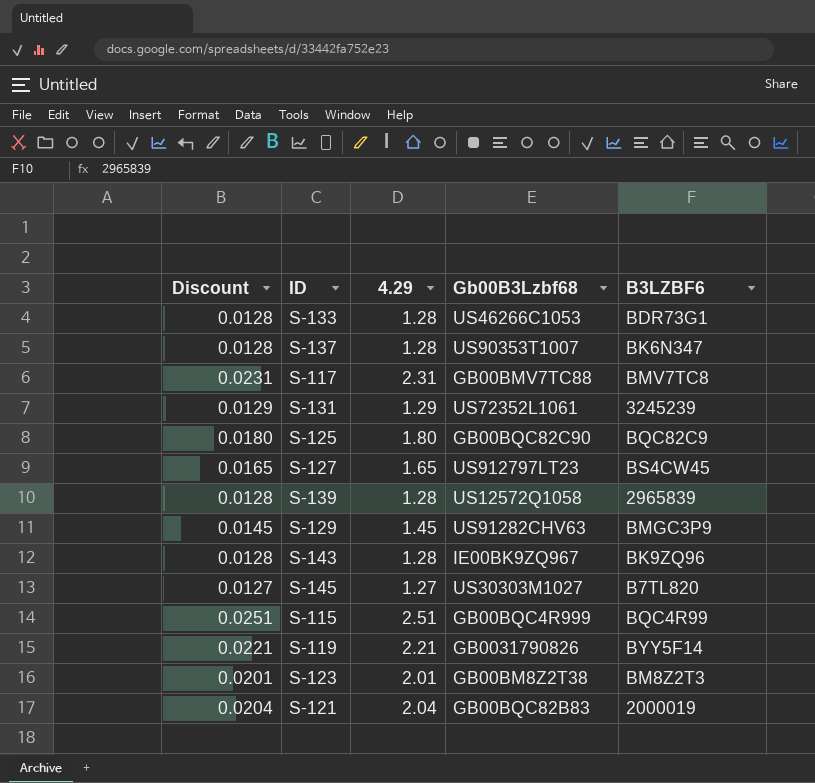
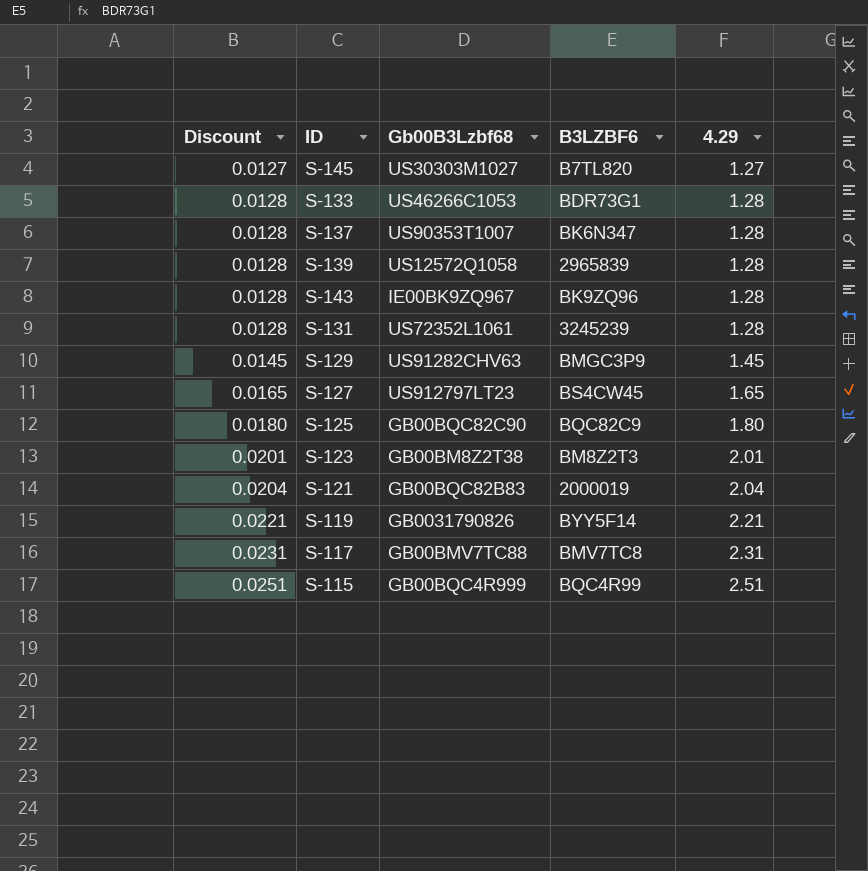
row order: none -> Discount ascending
column 4.29 | position: 3 -> 5
S-131 | Discount: 0.0129 -> 0.0128
S-131 | 4.29: 1.29 -> 1.28

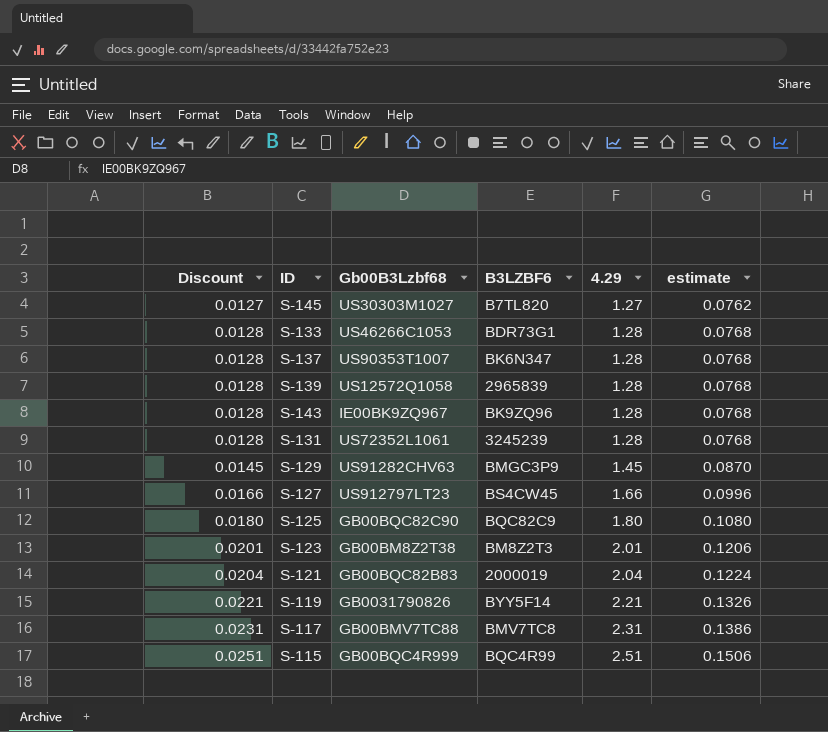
column estimate | formula: none -> [4.29] * 0.06
S-127 | Discount: 0.0165 -> 0.0166
S-127 | 4.29: 1.65 -> 1.66

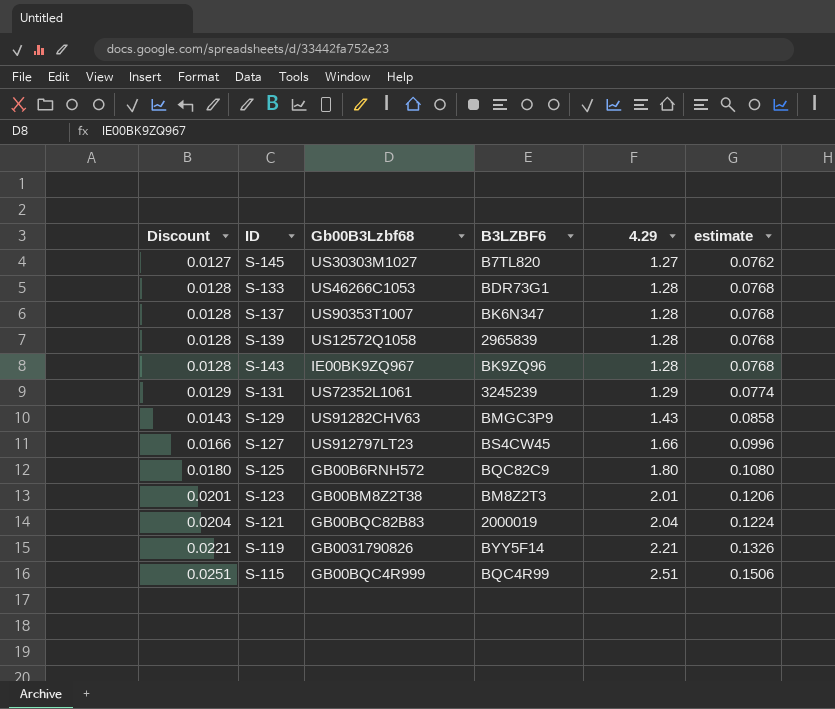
row S-117: 0.0231 | GB00BMV7TC88 | BMV7TC8 | 2.31 | 0.1386 -> none
S-131 | Discount: 0.0128 -> 0.0129
S-131 | 4.29: 1.28 -> 1.29
S-131 | estimate: 0.0768 -> 0.0774
S-129 | Discount: 0.0145 -> 0.0143
S-129 | 4.29: 1.45 -> 1.43
S-129 | estimate: 0.0870 -> 0.0858
S-125 | Gb00B3Lzbf68: GB00BQC82C90 -> GB00B6RNH572

